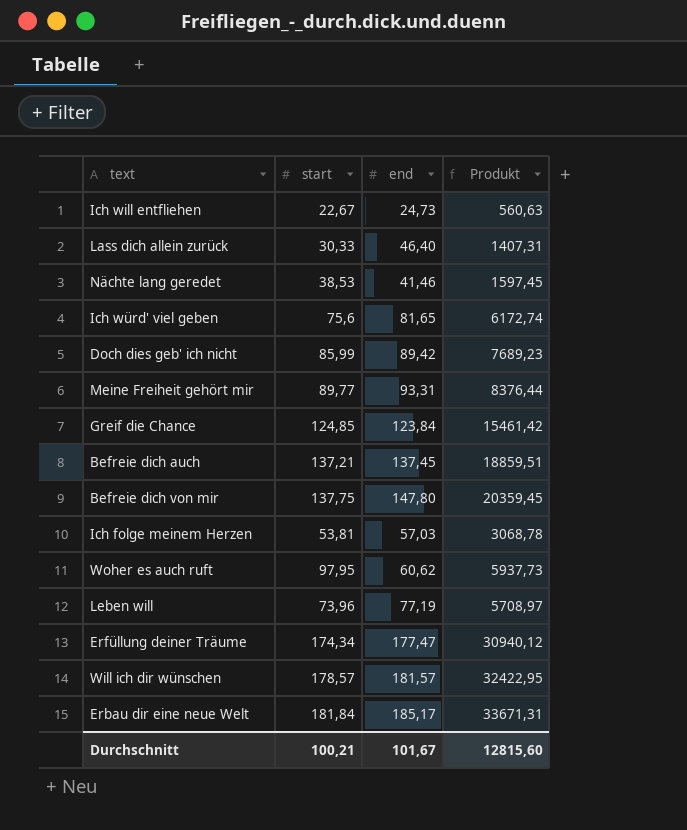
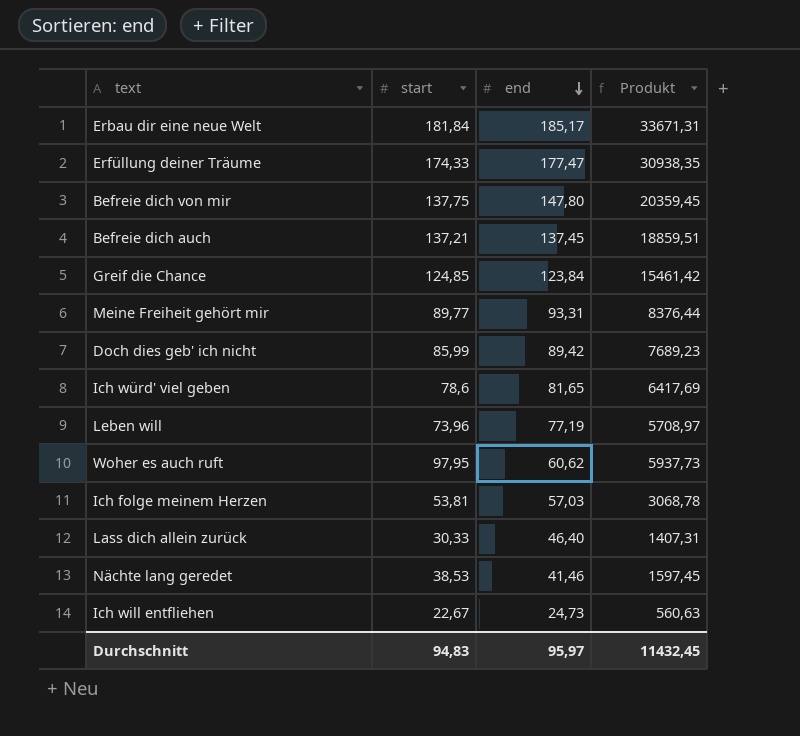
row order: none -> end descending
row Will ich dir wünschen: 178,57 | 181,57 | 32422,95 -> none
Erfüllung deiner Träume | start: 174,34 -> 174,33
Erfüllung deiner Träume | Produkt: 30940,12 -> 30938,35
Ich würd' viel geben | start: 75,6 -> 78,6
Ich würd' viel geben | Produkt: 6172,74 -> 6417,69
Durchschnitt | start: 100,21 -> 94,83
Durchschnitt | end: 101,67 -> 95,97
Durchschnitt | Produkt: 12815,60 -> 11432,45

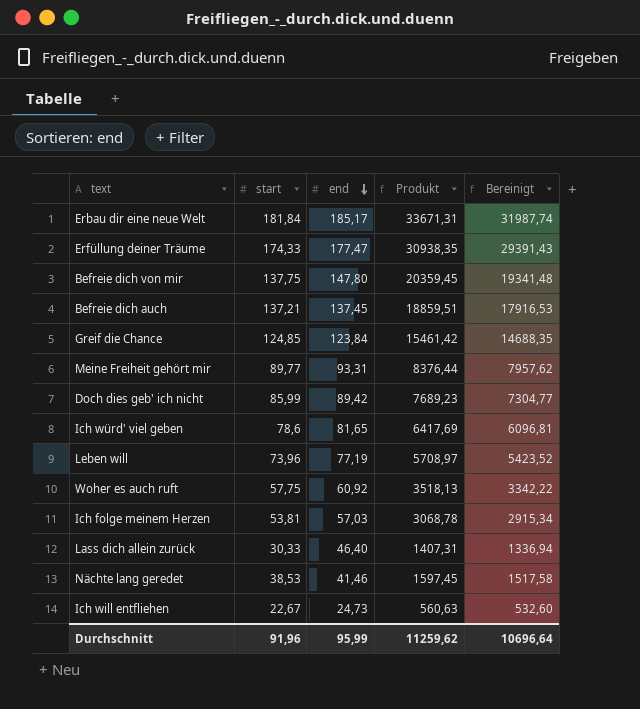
column Bereinigt | formula: none -> [Produkt] * 0,95
Woher es auch ruft | start: 97,95 -> 57,75
Woher es auch ruft | end: 60,62 -> 60,92
Woher es auch ruft | Produkt: 5937,73 -> 3518,13
Durchschnitt | start: 94,83 -> 91,96
Durchschnitt | end: 95,97 -> 95,99
Durchschnitt | Produkt: 11432,45 -> 11259,62

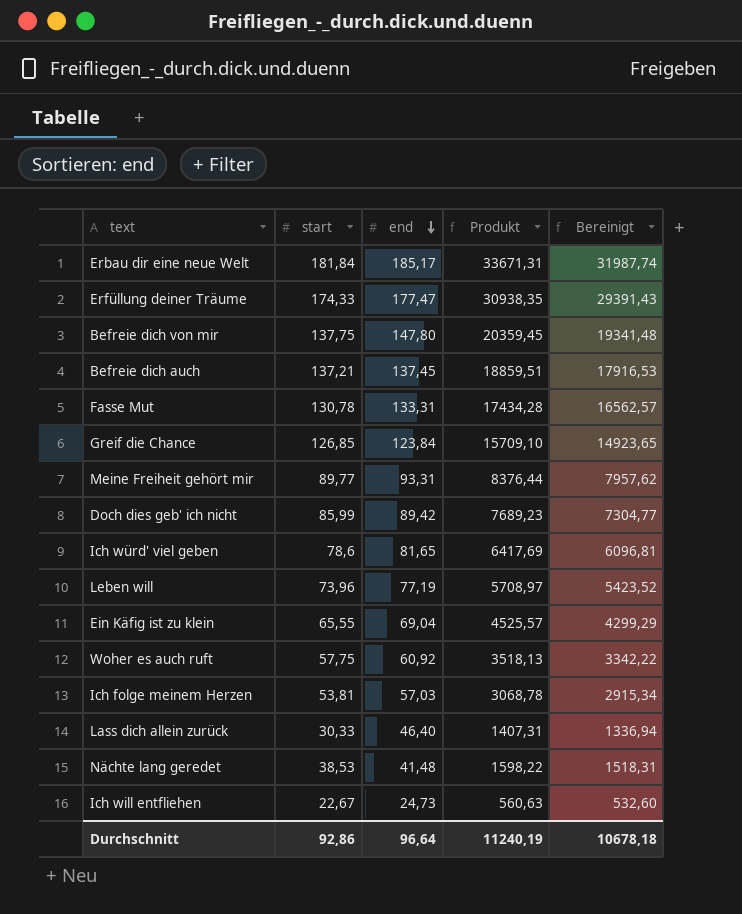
row Fasse Mut: none -> 130,78 | 133,31 | 17434,28 | 16562,57
Greif die Chance | start: 124,85 -> 126,85
Greif die Chance | Produkt: 15461,42 -> 15709,10
Greif die Chance | Bereinigt: 14688,35 -> 14923,65
row Ein Käfig ist zu klein: none -> 65,55 | 69,04 | 4525,57 | 4299,29
Nächte lang geredet | end: 41,46 -> 41,48
Nächte lang geredet | Produkt: 1597,45 -> 1598,22
Nächte lang geredet | Bereinigt: 1517,58 -> 1518,31
Durchschnitt | start: 91,96 -> 92,86
Durchschnitt | end: 95,99 -> 96,64
Durchschnitt | Produkt: 11259,62 -> 11240,19
Durchschnitt | Bereinigt: 10696,64 -> 10678,18

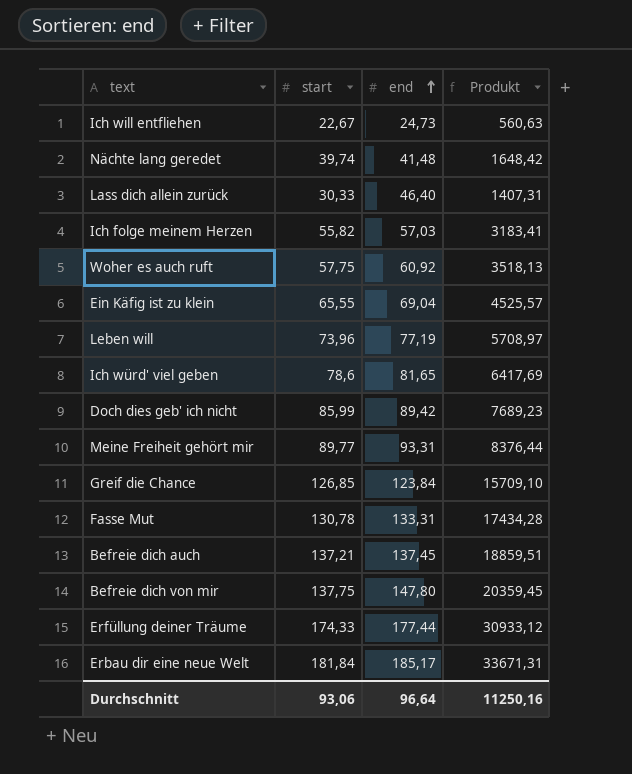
row order: end descending -> end ascending
column Bereinigt | formula: [Produkt] * 0,95 -> none
Nächte lang geredet | start: 38,53 -> 39,74
Nächte lang geredet | Produkt: 1598,22 -> 1648,42
Ich folge meinem Herzen | start: 53,81 -> 55,82
Ich folge meinem Herzen | Produkt: 3068,78 -> 3183,41
Erfüllung deiner Träume | end: 177,47 -> 177,44
Erfüllung deiner Träume | Produkt: 30938,35 -> 30933,12
Durchschnitt | start: 92,86 -> 93,06
Durchschnitt | Produkt: 11240,19 -> 11250,16

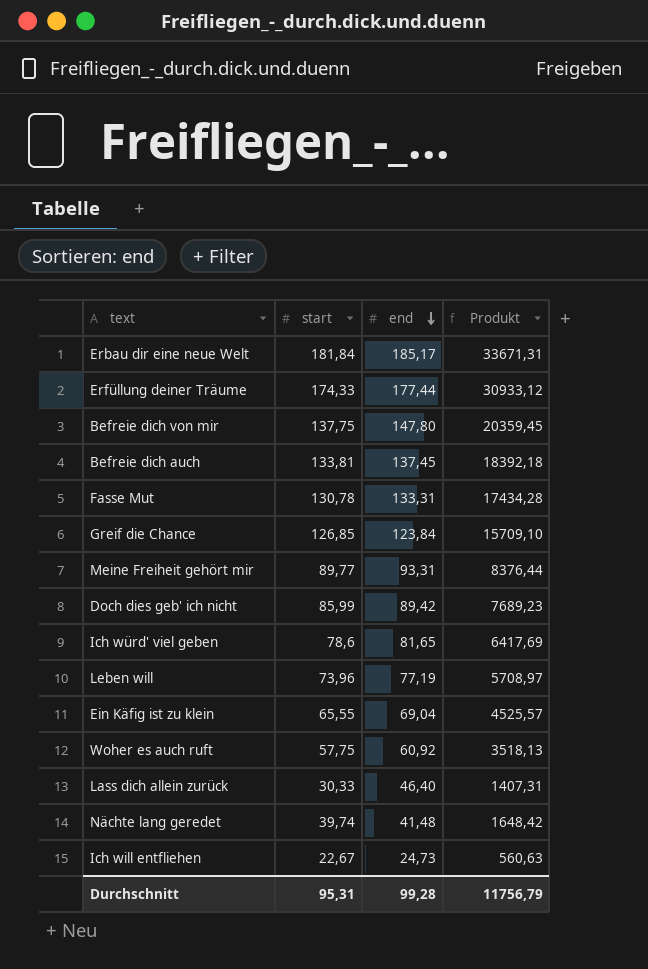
row order: end ascending -> end descending
row Ich folge meinem Herzen: 55,82 | 57,03 | 3183,41 -> none
Befreie dich auch | start: 137,21 -> 133,81
Befreie dich auch | Produkt: 18859,51 -> 18392,18
Durchschnitt | start: 93,06 -> 95,31
Durchschnitt | end: 96,64 -> 99,28
Durchschnitt | Produkt: 11250,16 -> 11756,79

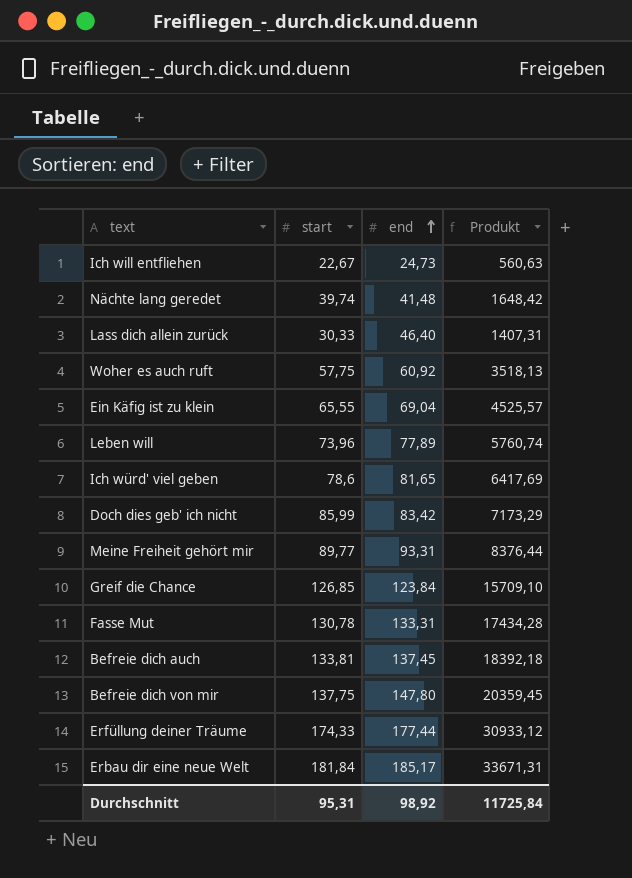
row order: end descending -> end ascending
Leben will | end: 77,19 -> 77,89
Leben will | Produkt: 5708,97 -> 5760,74
Doch dies geb' ich nicht | end: 89,42 -> 83,42
Doch dies geb' ich nicht | Produkt: 7689,23 -> 7173,29
Durchschnitt | end: 99,28 -> 98,92
Durchschnitt | Produkt: 11756,79 -> 11725,84

